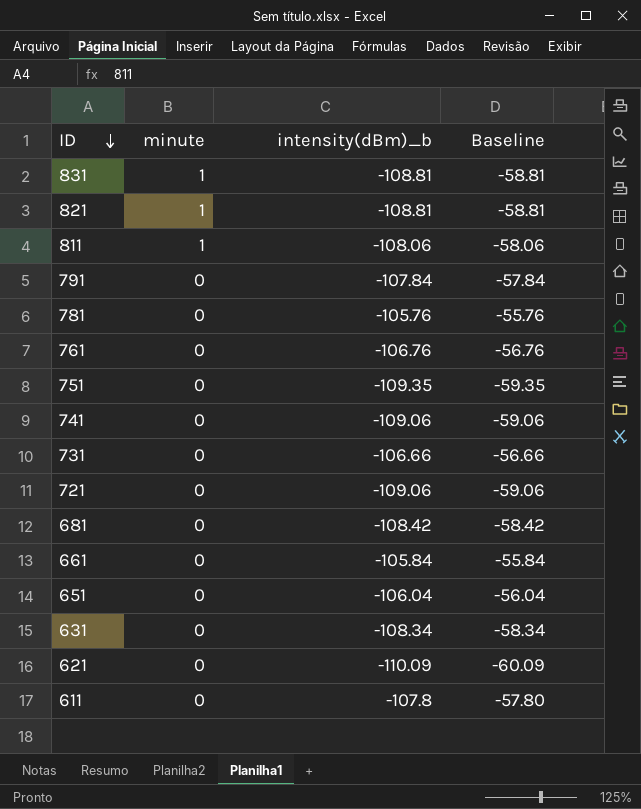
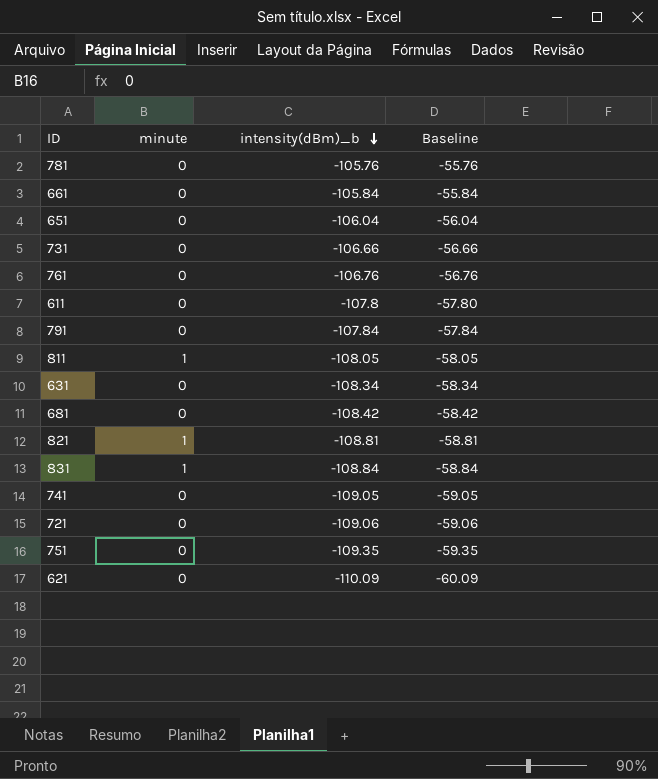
row order: ID descending -> intensity(dBm)_b descending
811 | intensity(dBm)_b: -108.06 -> -108.05
811 | Baseline: -58.06 -> -58.05
831 | intensity(dBm)_b: -108.81 -> -108.84
831 | Baseline: -58.81 -> -58.84
741 | intensity(dBm)_b: -109.06 -> -109.05
741 | Baseline: -59.06 -> -59.05

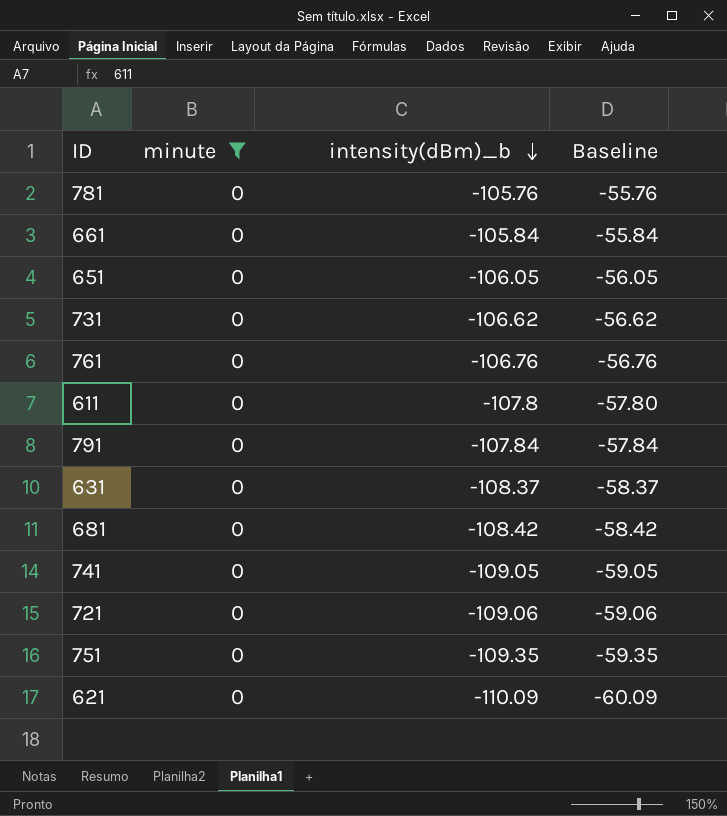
filter: none -> minute = 0
651 | intensity(dBm)_b: -106.04 -> -106.05
651 | Baseline: -56.04 -> -56.05
731 | intensity(dBm)_b: -106.66 -> -106.62
731 | Baseline: -56.66 -> -56.62
631 | intensity(dBm)_b: -108.34 -> -108.37
631 | Baseline: -58.34 -> -58.37

